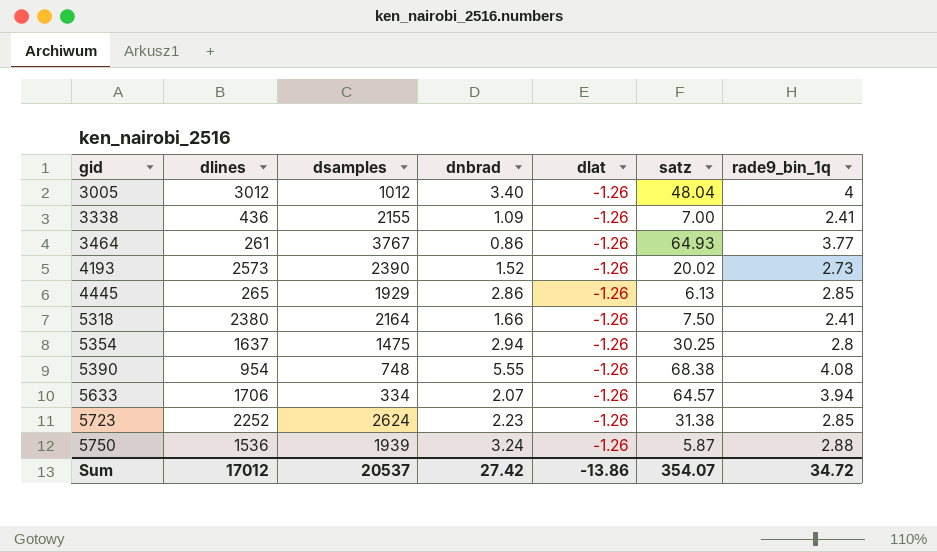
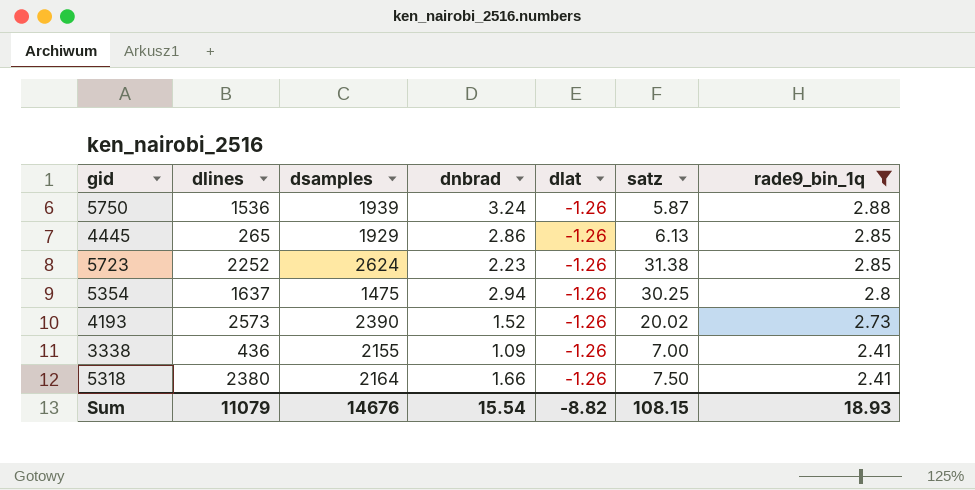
filter: none -> rade9_bin_1q <= 2.88
row order: gid ascending -> rade9_bin_1q descending
Sum | dlines: 17012 -> 11079
Sum | dsamples: 20537 -> 14676
Sum | dnbrad: 27.42 -> 15.54
Sum | dlat: -13.86 -> -8.82
Sum | satz: 354.07 -> 108.15
Sum | rade9_bin_1q: 34.72 -> 18.93

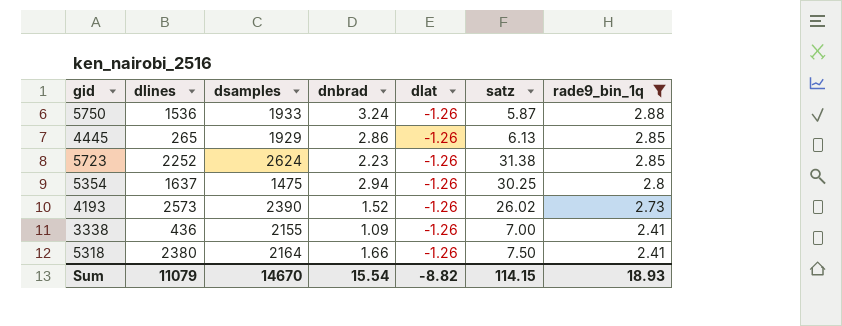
5750 | dsamples: 1939 -> 1933
4193 | satz: 20.02 -> 26.02
Sum | dsamples: 14676 -> 14670
Sum | satz: 108.15 -> 114.15

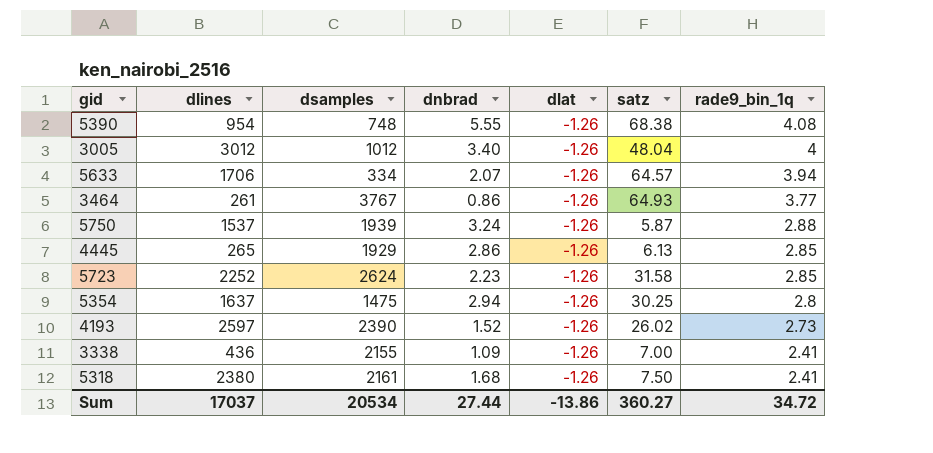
filter: rade9_bin_1q <= 2.88 -> none
5750 | dlines: 1536 -> 1537
5750 | dsamples: 1933 -> 1939
5723 | satz: 31.38 -> 31.58
4193 | dlines: 2573 -> 2597
5318 | dsamples: 2164 -> 2161
5318 | dnbrad: 1.66 -> 1.68
Sum | dlines: 11079 -> 17037
Sum | dsamples: 14670 -> 20534
Sum | dnbrad: 15.54 -> 27.44
Sum | dlat: -8.82 -> -13.86
Sum | satz: 114.15 -> 360.27
Sum | rade9_bin_1q: 18.93 -> 34.72

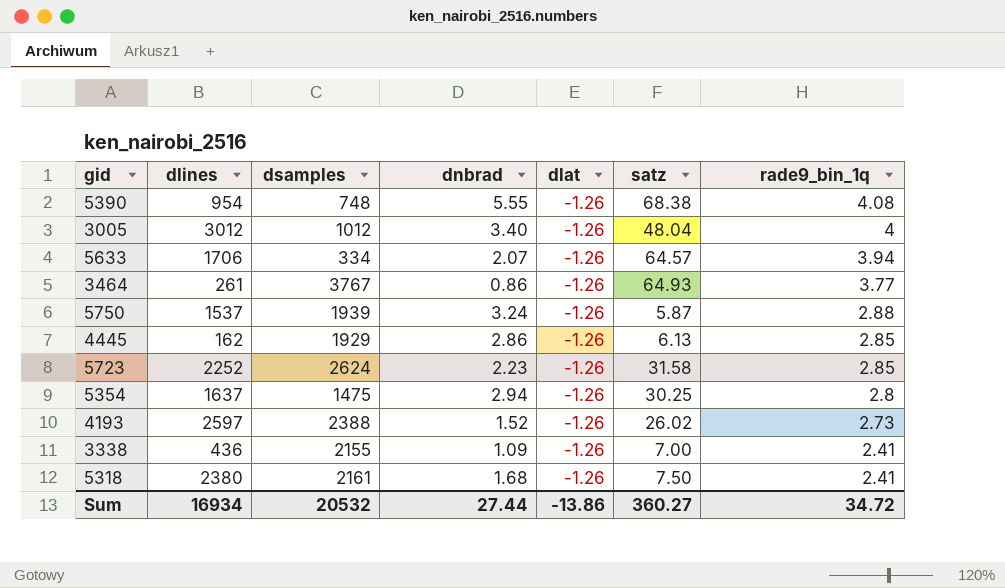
4445 | dlines: 265 -> 162
4193 | dsamples: 2390 -> 2388
Sum | dlines: 17037 -> 16934
Sum | dsamples: 20534 -> 20532

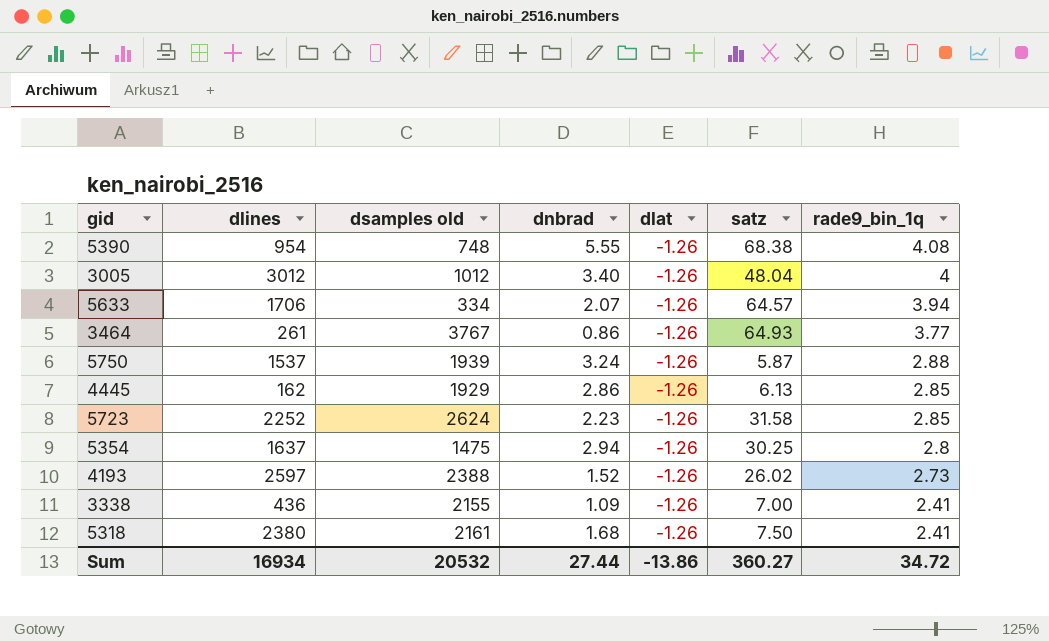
column name: dsamples -> dsamples old

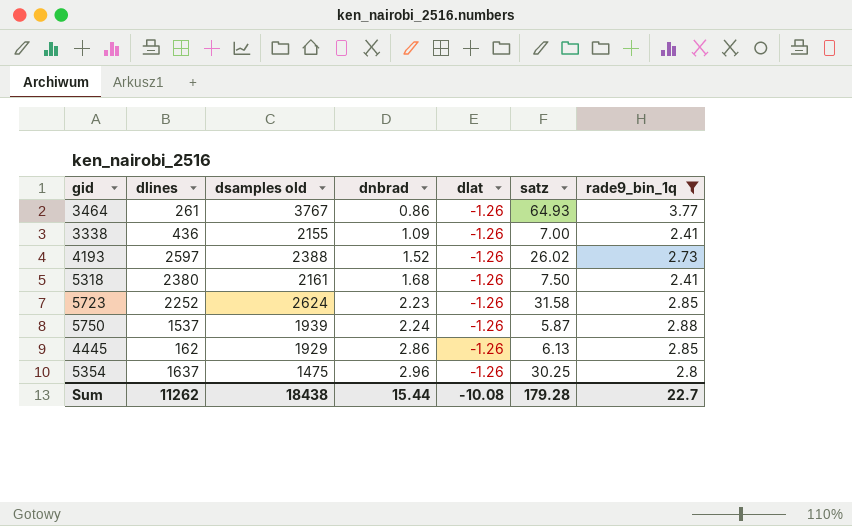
filter: none -> rade9_bin_1q <= 3.77
row order: rade9_bin_1q descending -> dnbrad ascending
5750 | dnbrad: 3.24 -> 2.24
5354 | dnbrad: 2.94 -> 2.96
Sum | dlines: 16934 -> 11262
Sum | dsamples old: 20532 -> 18438
Sum | dnbrad: 27.44 -> 15.44
Sum | dlat: -13.86 -> -10.08
Sum | satz: 360.27 -> 179.28
Sum | rade9_bin_1q: 34.72 -> 22.7

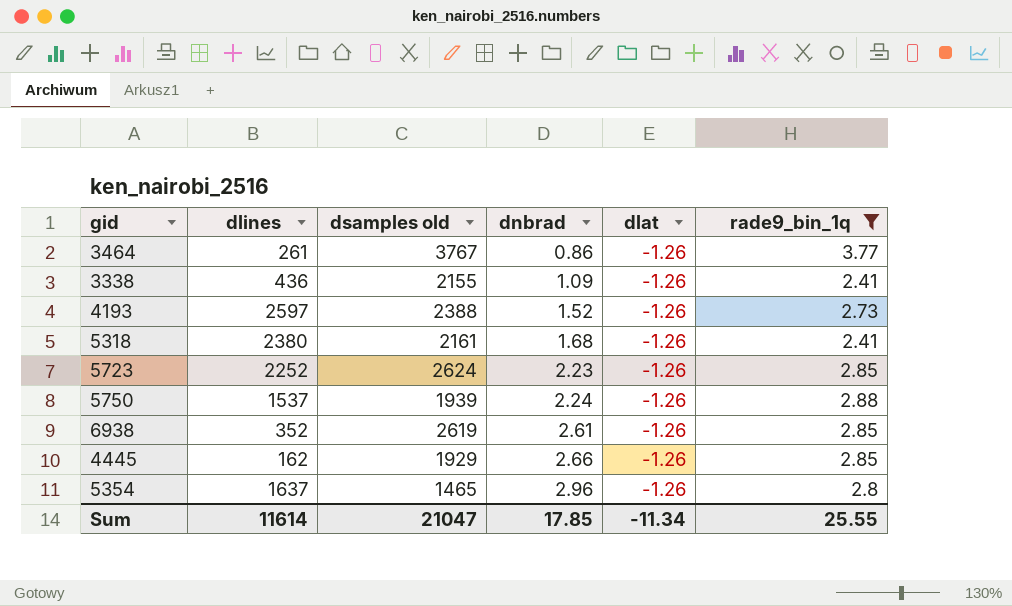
column satz | position: 6 -> none
row 6938: none -> 352 | 2619 | 2.61 | -1.26 | 2.85
4445 | dnbrad: 2.86 -> 2.66
5354 | dsamples old: 1475 -> 1465
Sum | dlines: 11262 -> 11614
Sum | dsamples old: 18438 -> 21047
Sum | dnbrad: 15.44 -> 17.85
Sum | dlat: -10.08 -> -11.34
Sum | rade9_bin_1q: 22.7 -> 25.55

